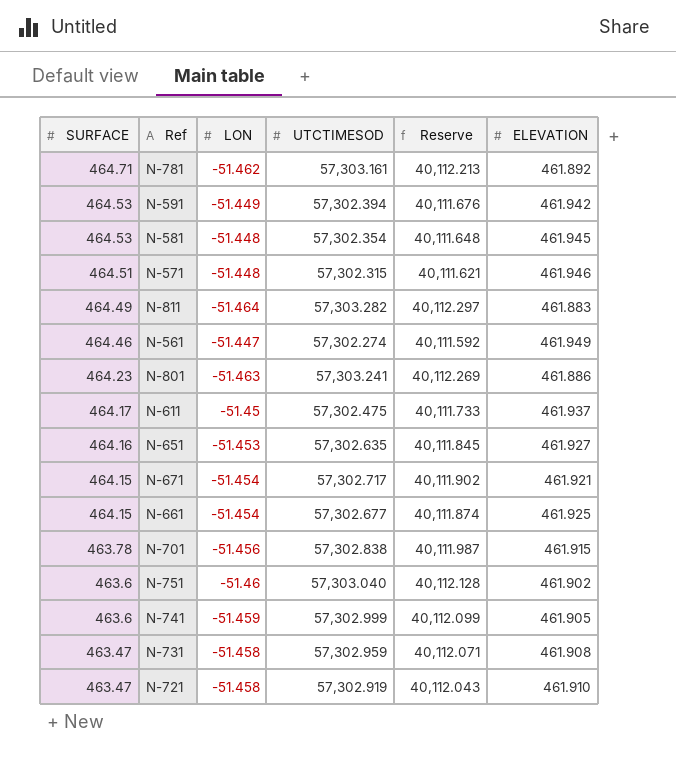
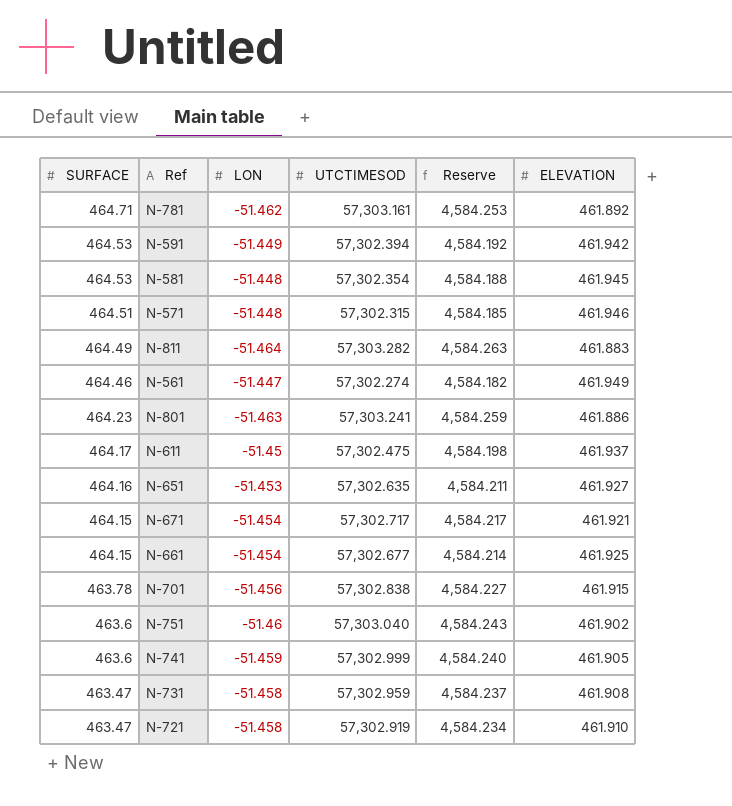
column Reserve | formula: [UTCTIMESOD] * 0.7 -> [UTCTIMESOD] * 0.08

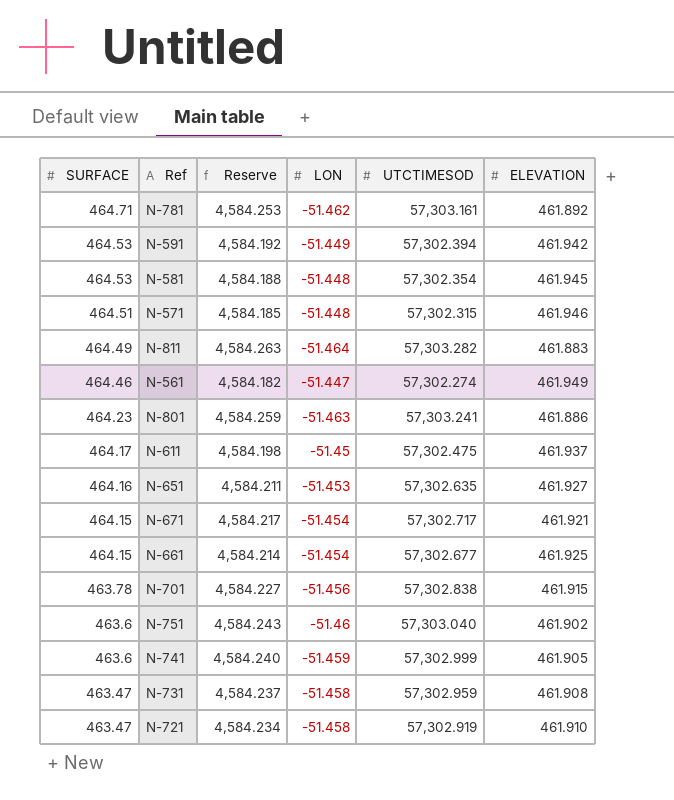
column Reserve | position: 5 -> 3

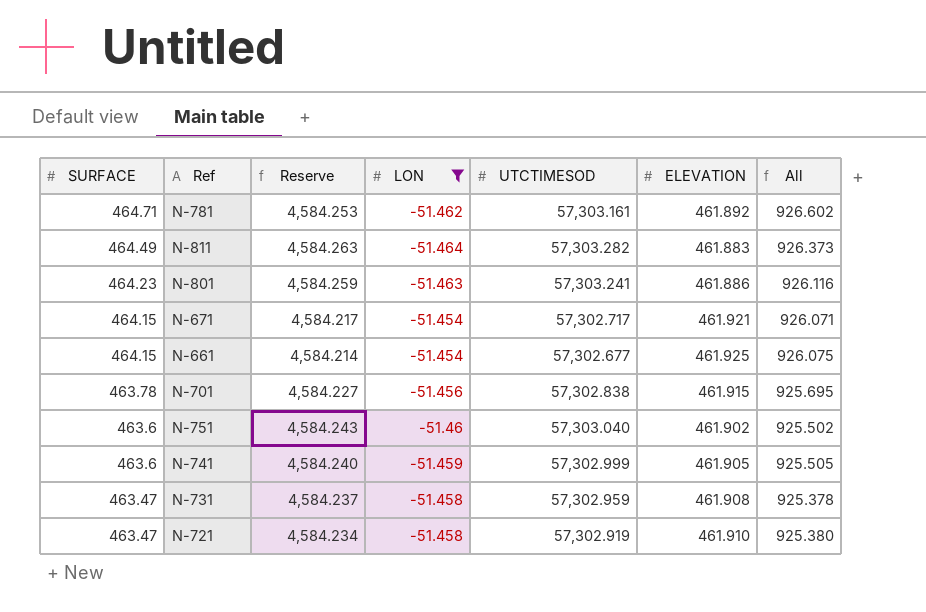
filter: none -> LON <= -51.454
column All | formula: none -> [SURFACE] + [ELEVATION]

